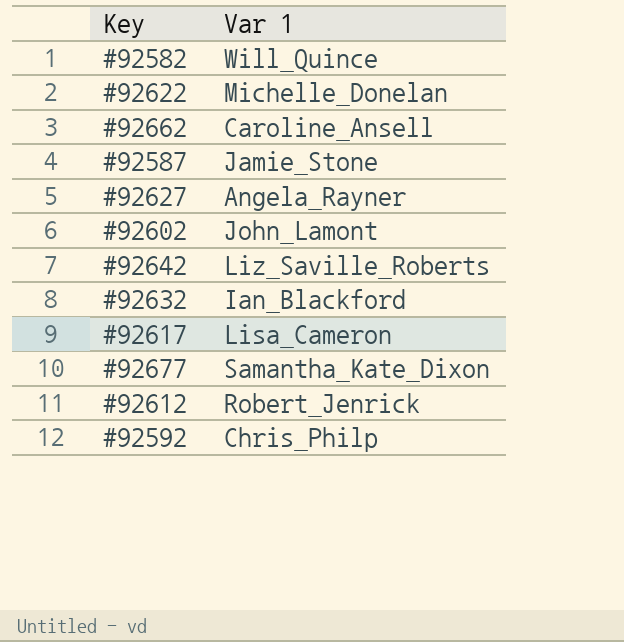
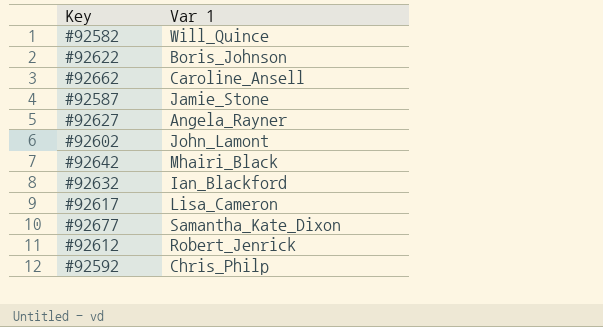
#92622 | Var 1: Michelle_Donelan -> Boris_Johnson
#92642 | Var 1: Liz_Saville_Roberts -> Mhairi_Black

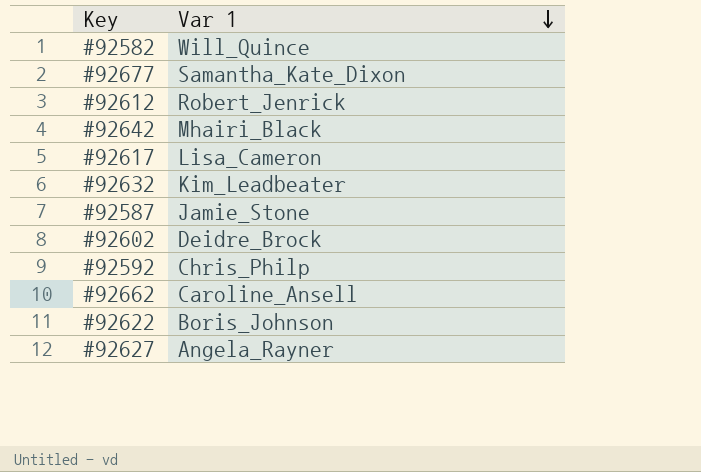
row order: none -> Var 1 descending
#92632 | Var 1: Ian_Blackford -> Kim_Leadbeater
#92602 | Var 1: John_Lamont -> Deidre_Brock

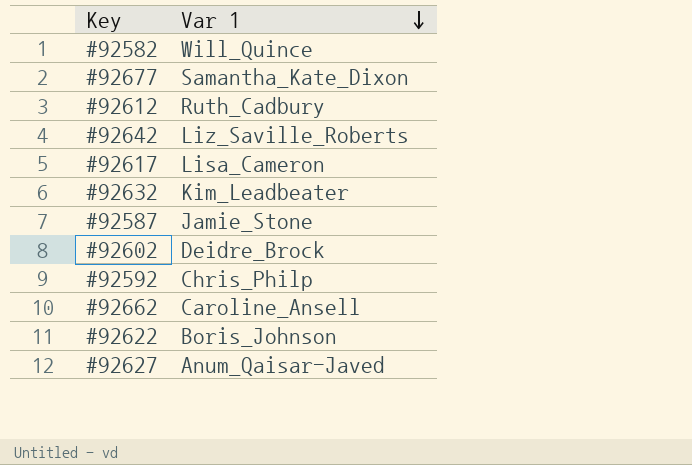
#92612 | Var 1: Robert_Jenrick -> Ruth_Cadbury
#92642 | Var 1: Mhairi_Black -> Liz_Saville_Roberts
#92627 | Var 1: Angela_Rayner -> Anum_Qaisar-Javed

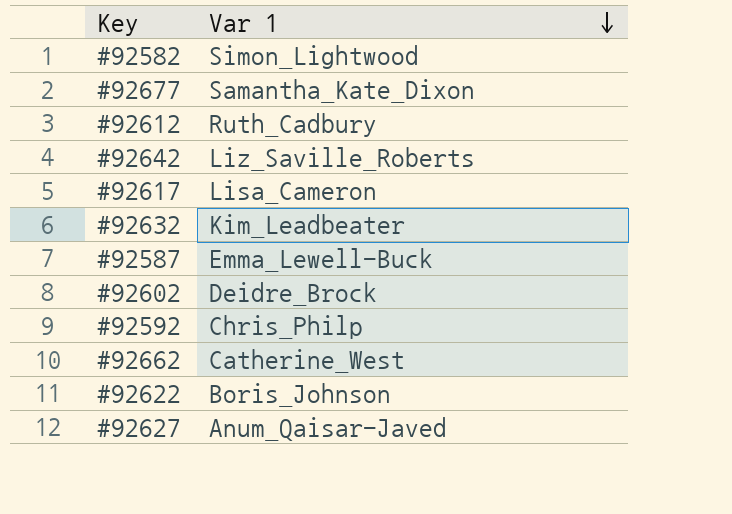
#92582 | Var 1: Will_Quince -> Simon_Lightwood
#92587 | Var 1: Jamie_Stone -> Emma_Lewell-Buck
#92662 | Var 1: Caroline_Ansell -> Catherine_West

